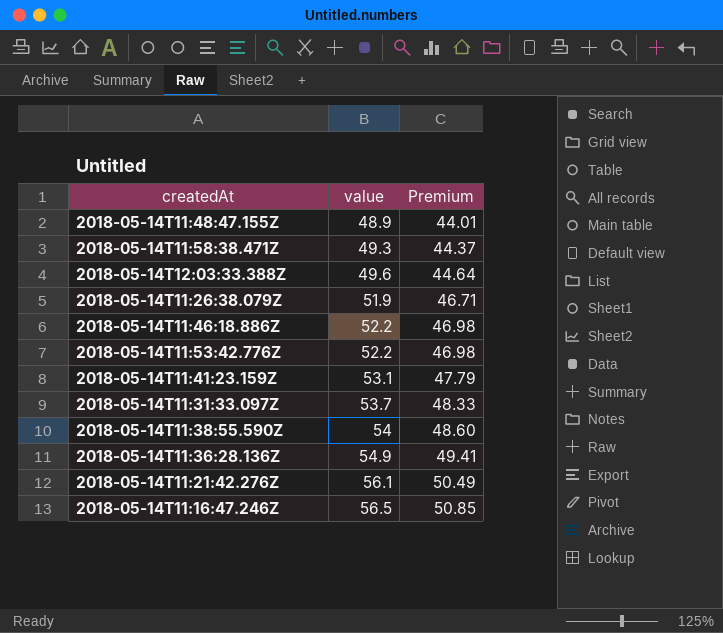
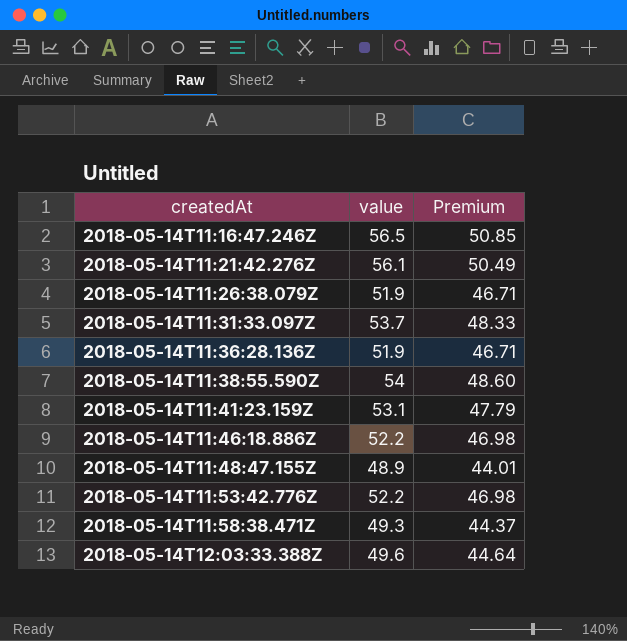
row order: value ascending -> createdAt ascending
2018-05-14T11:36:28.136Z | value: 54.9 -> 51.9
2018-05-14T11:36:28.136Z | Premium: 49.41 -> 46.71

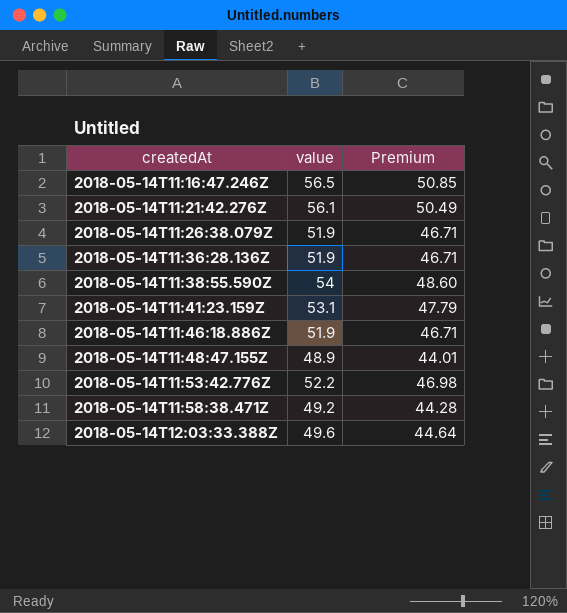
row 2018-05-14T11:31:33.097Z: 53.7 | 48.33 -> none
2018-05-14T11:46:18.886Z | value: 52.2 -> 51.9
2018-05-14T11:46:18.886Z | Premium: 46.98 -> 46.71
2018-05-14T11:58:38.471Z | value: 49.3 -> 49.2
2018-05-14T11:58:38.471Z | Premium: 44.37 -> 44.28

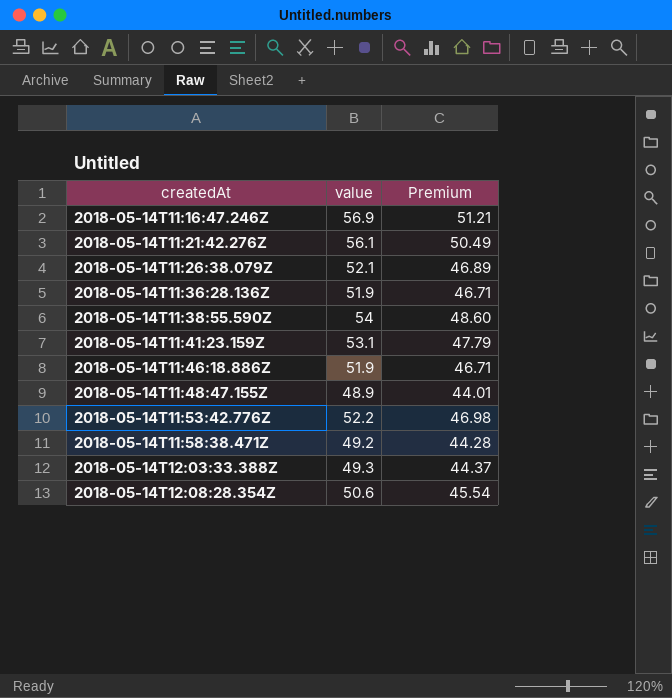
2018-05-14T11:16:47.246Z | value: 56.5 -> 56.9
2018-05-14T11:16:47.246Z | Premium: 50.85 -> 51.21
2018-05-14T11:26:38.079Z | value: 51.9 -> 52.1
2018-05-14T11:26:38.079Z | Premium: 46.71 -> 46.89
2018-05-14T12:03:33.388Z | value: 49.6 -> 49.3
2018-05-14T12:03:33.388Z | Premium: 44.64 -> 44.37
row 2018-05-14T12:08:28.354Z: none -> 50.6 | 45.54

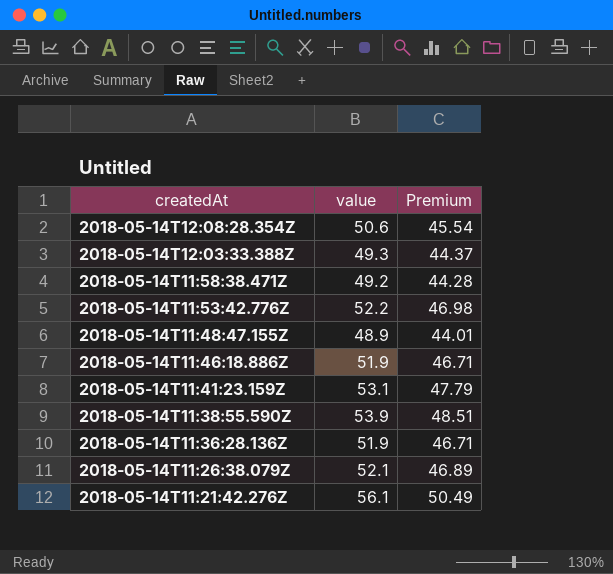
row order: createdAt ascending -> createdAt descending
row 2018-05-14T11:16:47.246Z: 56.9 | 51.21 -> none
2018-05-14T11:38:55.590Z | value: 54 -> 53.9
2018-05-14T11:38:55.590Z | Premium: 48.60 -> 48.51

